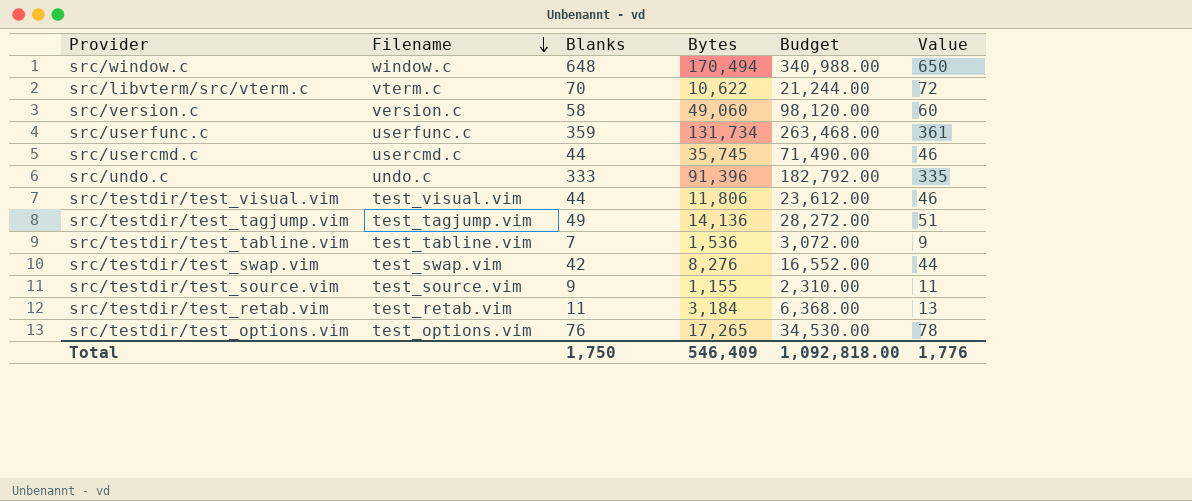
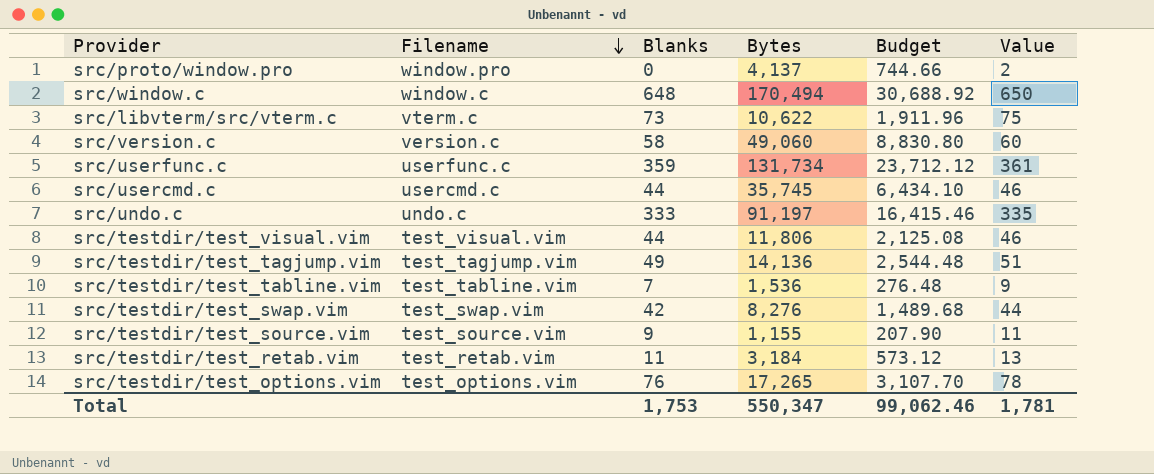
column Budget | formula: [Bytes] * 2 -> [Bytes] * 0.18
row src/proto/window.pro: none -> window.pro | 0 | 4,137 | 744.66 | 2
src/libvterm/src/vterm.c | Blanks: 70 -> 73
src/libvterm/src/vterm.c | Value: 72 -> 75
src/undo.c | Bytes: 91,396 -> 91,197
Total | Blanks: 1,750 -> 1,753
Total | Bytes: 546,409 -> 550,347
Total | Budget: 1,092,818.00 -> 99,062.46
Total | Value: 1,776 -> 1,781

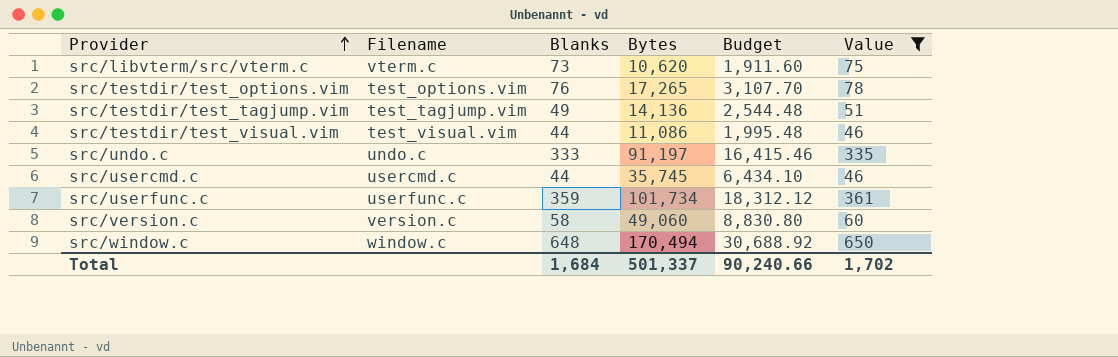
filter: none -> Value >= 46
row order: Filename descending -> Provider ascending
src/libvterm/src/vterm.c | Bytes: 10,622 -> 10,620
src/libvterm/src/vterm.c | Budget: 1,911.96 -> 1,911.60
src/testdir/test_visual.vim | Bytes: 11,806 -> 11,086
src/testdir/test_visual.vim | Budget: 2,125.08 -> 1,995.48
src/userfunc.c | Bytes: 131,734 -> 101,734
src/userfunc.c | Budget: 23,712.12 -> 18,312.12
Total | Blanks: 1,753 -> 1,684
Total | Bytes: 550,347 -> 501,337
Total | Budget: 99,062.46 -> 90,240.66
Total | Value: 1,781 -> 1,702

